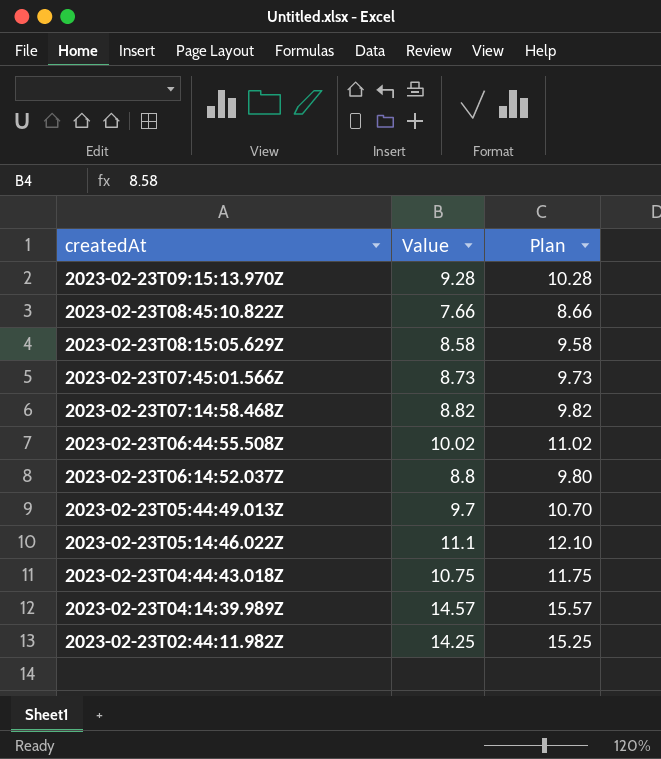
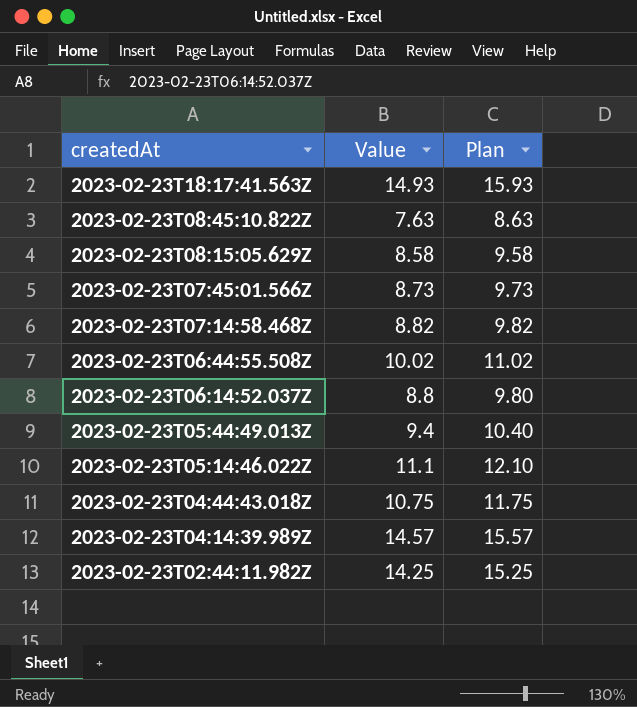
row 2023-02-23T09:15:13.970Z: 9.28 | 10.28 -> none
row 2023-02-23T18:17:41.563Z: none -> 14.93 | 15.93
2023-02-23T08:45:10.822Z | Value: 7.66 -> 7.63
2023-02-23T08:45:10.822Z | Plan: 8.66 -> 8.63
2023-02-23T05:44:49.013Z | Value: 9.7 -> 9.4
2023-02-23T05:44:49.013Z | Plan: 10.70 -> 10.40

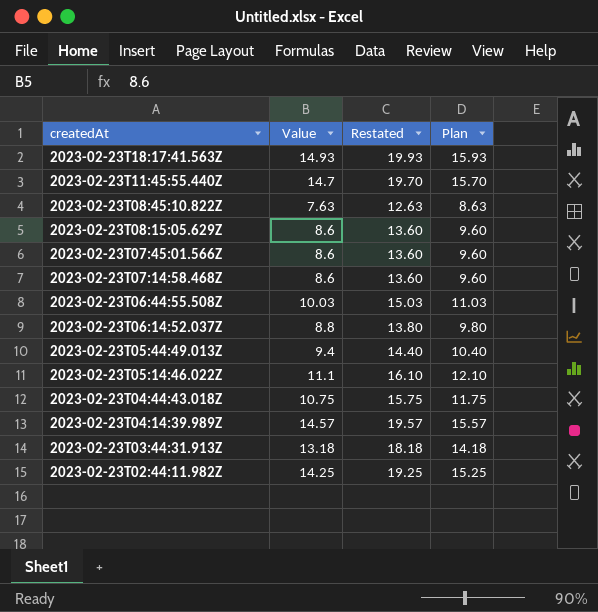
column Restated | formula: none -> [Value] + 5
row 2023-02-23T11:45:55.440Z: none -> 14.7 | 19.70 | 15.70
2023-02-23T08:15:05.629Z | Value: 8.58 -> 8.6
2023-02-23T08:15:05.629Z | Plan: 9.58 -> 9.60
2023-02-23T07:45:01.566Z | Value: 8.73 -> 8.6
2023-02-23T07:45:01.566Z | Plan: 9.73 -> 9.60
2023-02-23T07:14:58.468Z | Value: 8.82 -> 8.6
2023-02-23T07:14:58.468Z | Plan: 9.82 -> 9.60
2023-02-23T06:44:55.508Z | Value: 10.02 -> 10.03
2023-02-23T06:44:55.508Z | Plan: 11.02 -> 11.03
row 2023-02-23T03:44:31.913Z: none -> 13.18 | 18.18 | 14.18

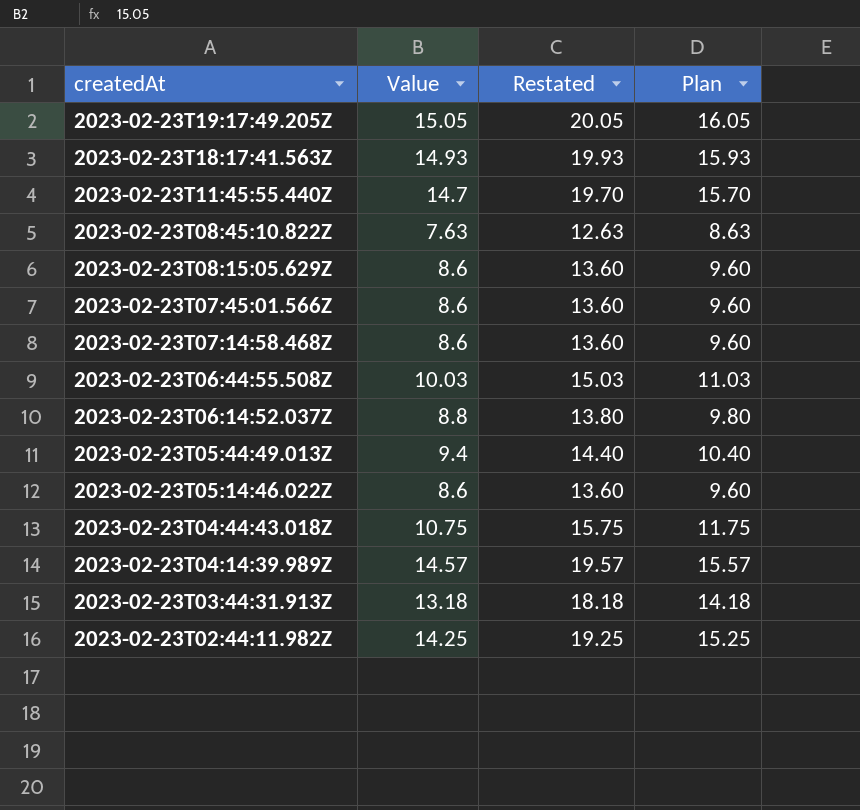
row 2023-02-23T19:17:49.205Z: none -> 15.05 | 20.05 | 16.05
2023-02-23T05:14:46.022Z | Value: 11.1 -> 8.6
2023-02-23T05:14:46.022Z | Restated: 16.10 -> 13.60
2023-02-23T05:14:46.022Z | Plan: 12.10 -> 9.60

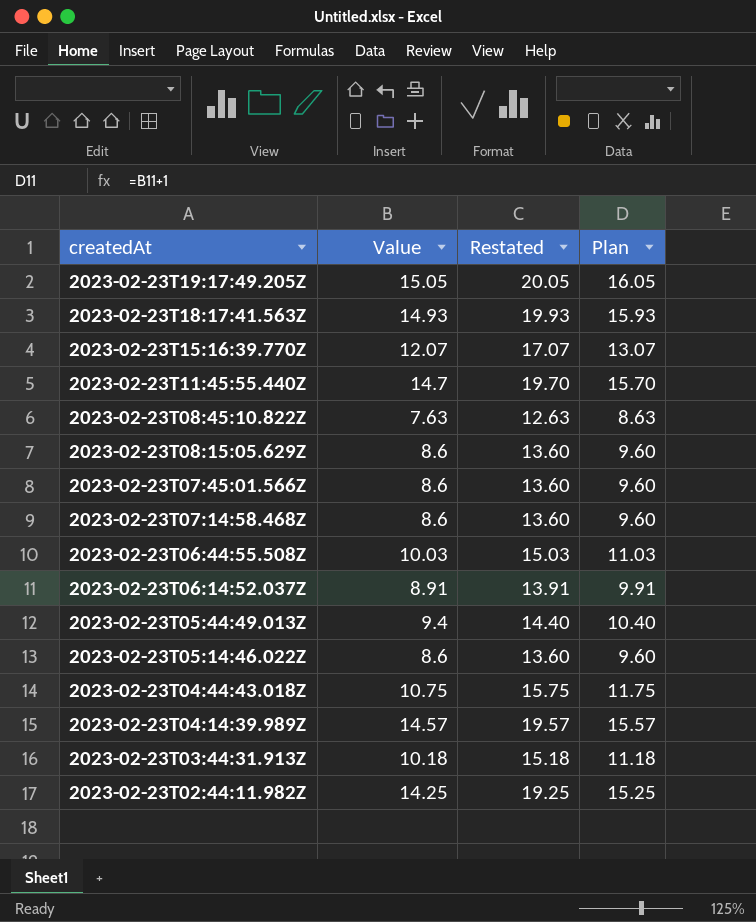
row 2023-02-23T15:16:39.770Z: none -> 12.07 | 17.07 | 13.07
2023-02-23T06:14:52.037Z | Value: 8.8 -> 8.91
2023-02-23T06:14:52.037Z | Restated: 13.80 -> 13.91
2023-02-23T06:14:52.037Z | Plan: 9.80 -> 9.91
2023-02-23T03:44:31.913Z | Value: 13.18 -> 10.18
2023-02-23T03:44:31.913Z | Restated: 18.18 -> 15.18
2023-02-23T03:44:31.913Z | Plan: 14.18 -> 11.18

